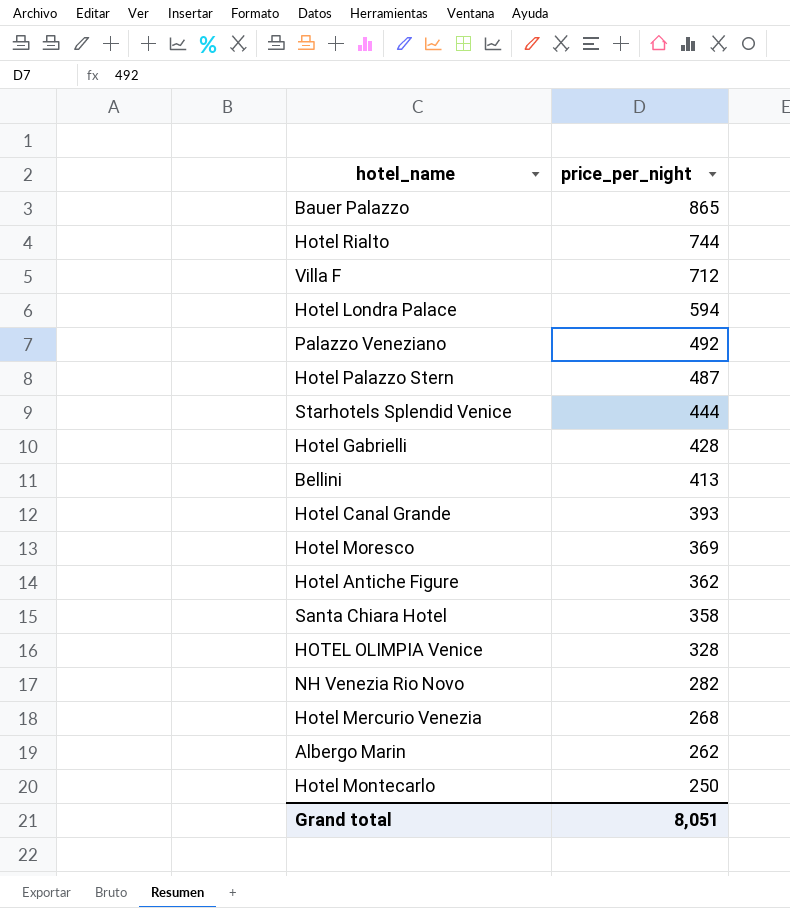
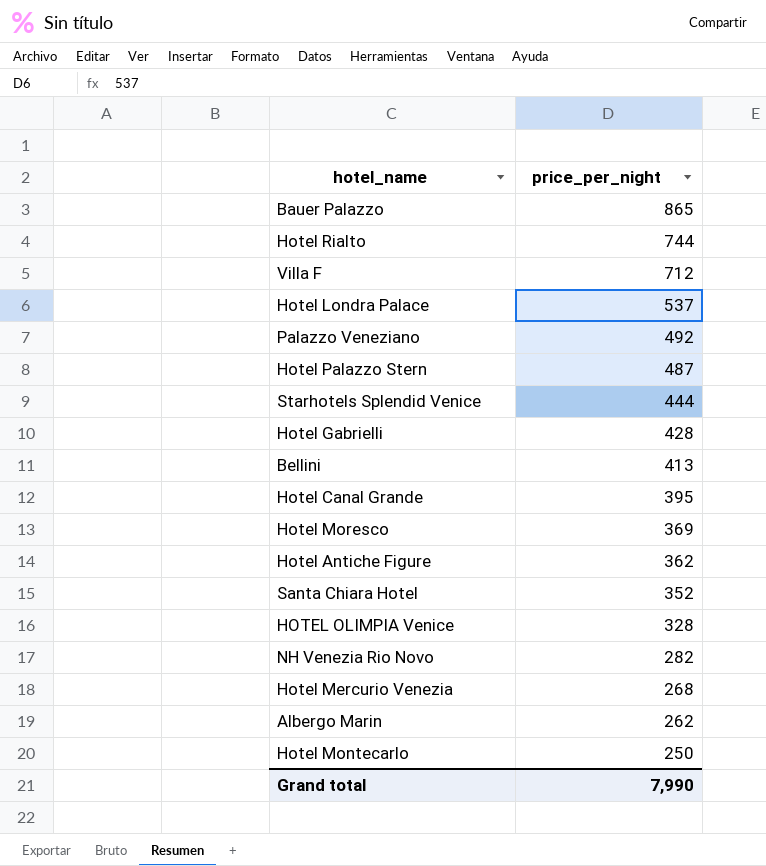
Hotel Londra Palace | price_per_night: 594 -> 537
Hotel Canal Grande | price_per_night: 393 -> 395
Santa Chiara Hotel | price_per_night: 358 -> 352
Grand total | price_per_night: 8,051 -> 7,990

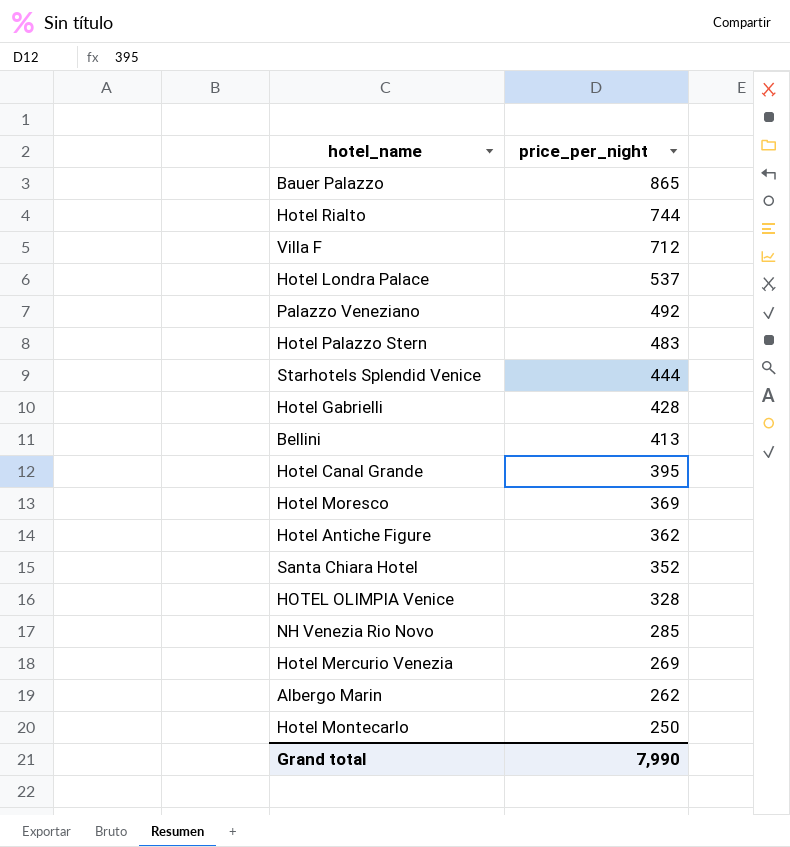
Hotel Palazzo Stern | price_per_night: 487 -> 483
NH Venezia Rio Novo | price_per_night: 282 -> 285
Hotel Mercurio Venezia | price_per_night: 268 -> 269

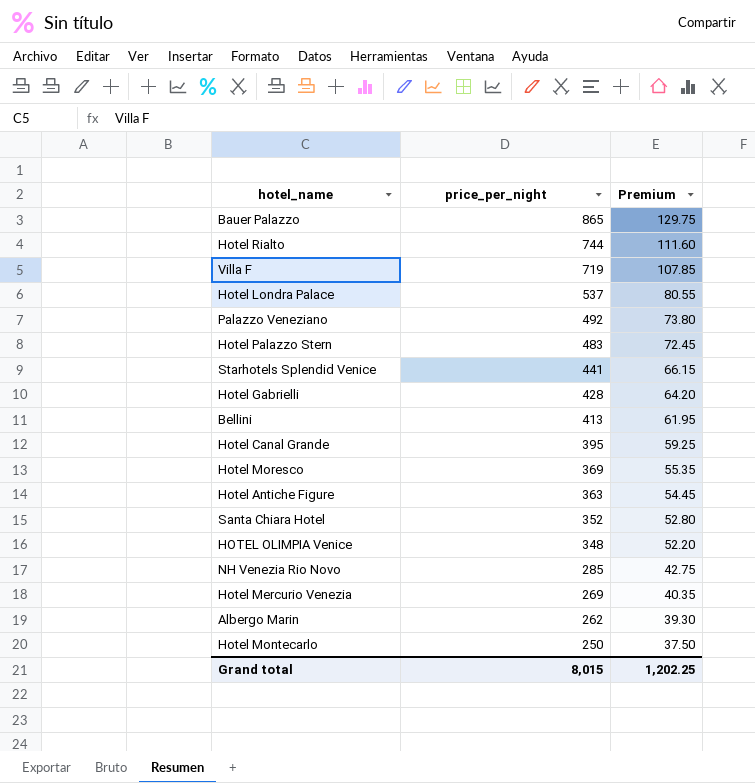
column Premium | formula: none -> [price_per_night] * 0.15
Villa F | price_per_night: 712 -> 719
Starhotels Splendid Venice | price_per_night: 444 -> 441
Hotel Antiche Figure | price_per_night: 362 -> 363
HOTEL OLIMPIA Venice | price_per_night: 328 -> 348
Grand total | price_per_night: 7,990 -> 8,015

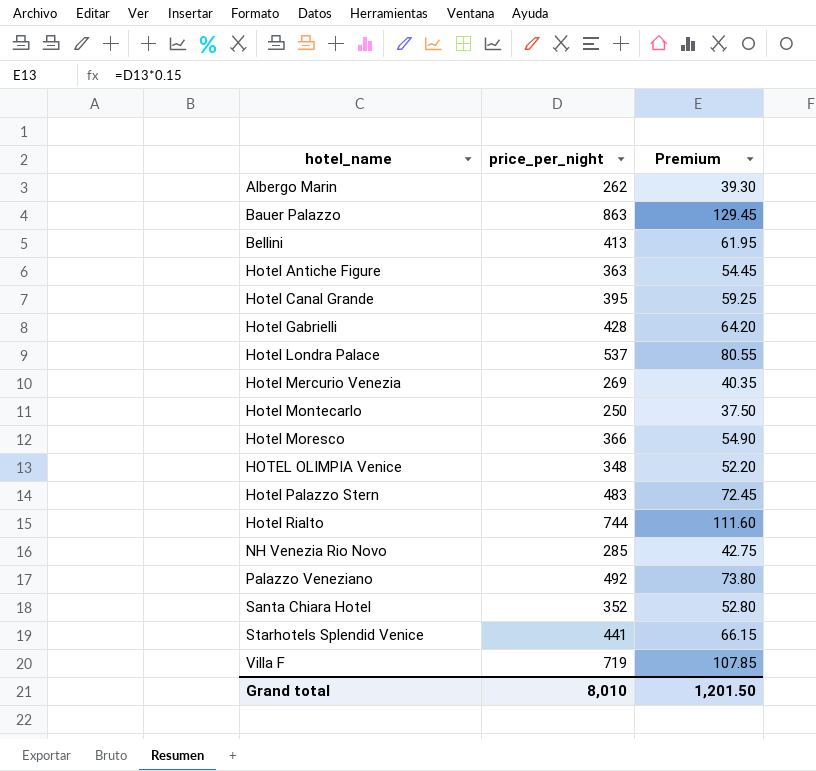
row order: price_per_night descending -> hotel_name ascending
Bauer Palazzo | price_per_night: 865 -> 863
Bauer Palazzo | Premium: 129.75 -> 129.45
Hotel Moresco | price_per_night: 369 -> 366
Hotel Moresco | Premium: 55.35 -> 54.90
Grand total | price_per_night: 8,015 -> 8,010
Grand total | Premium: 1,202.25 -> 1,201.50

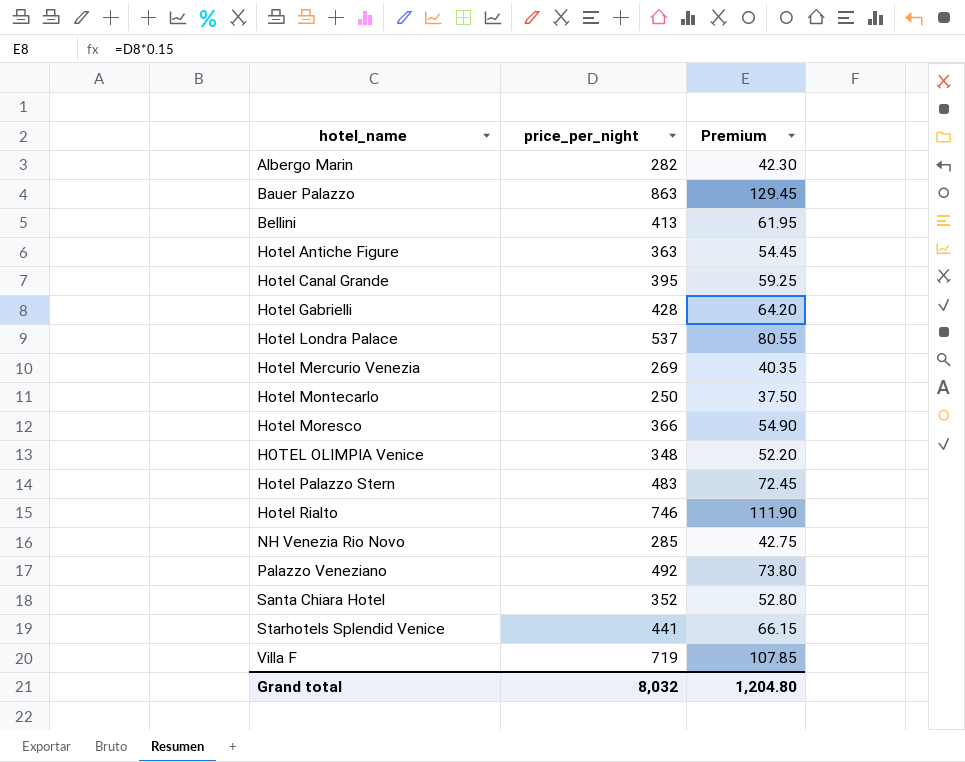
Albergo Marin | price_per_night: 262 -> 282
Albergo Marin | Premium: 39.30 -> 42.30
Hotel Rialto | price_per_night: 744 -> 746
Hotel Rialto | Premium: 111.60 -> 111.90
Grand total | price_per_night: 8,010 -> 8,032
Grand total | Premium: 1,201.50 -> 1,204.80

